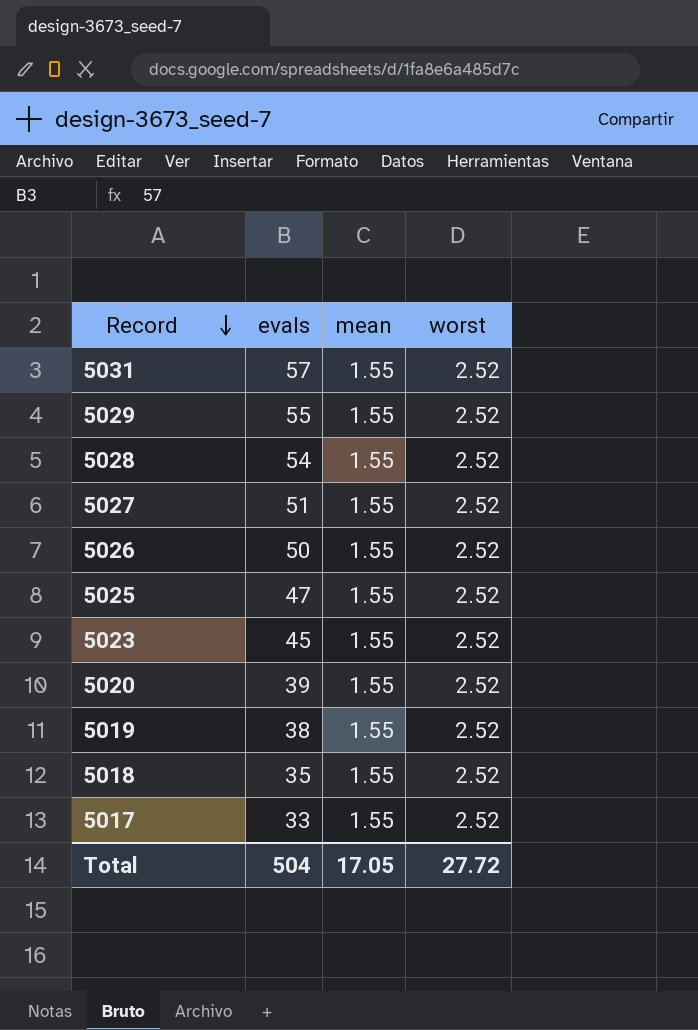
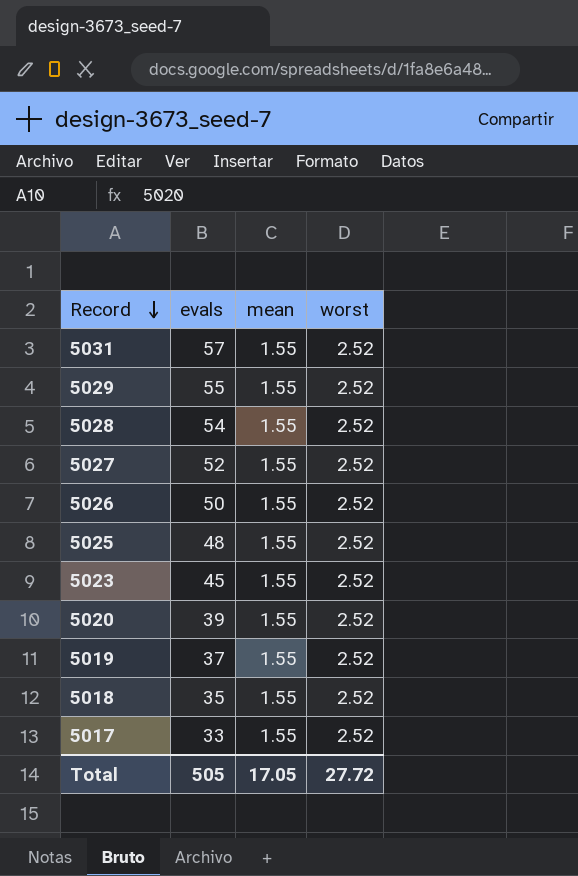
5027 | evals: 51 -> 52
5025 | evals: 47 -> 48
5019 | evals: 38 -> 37
Total | evals: 504 -> 505

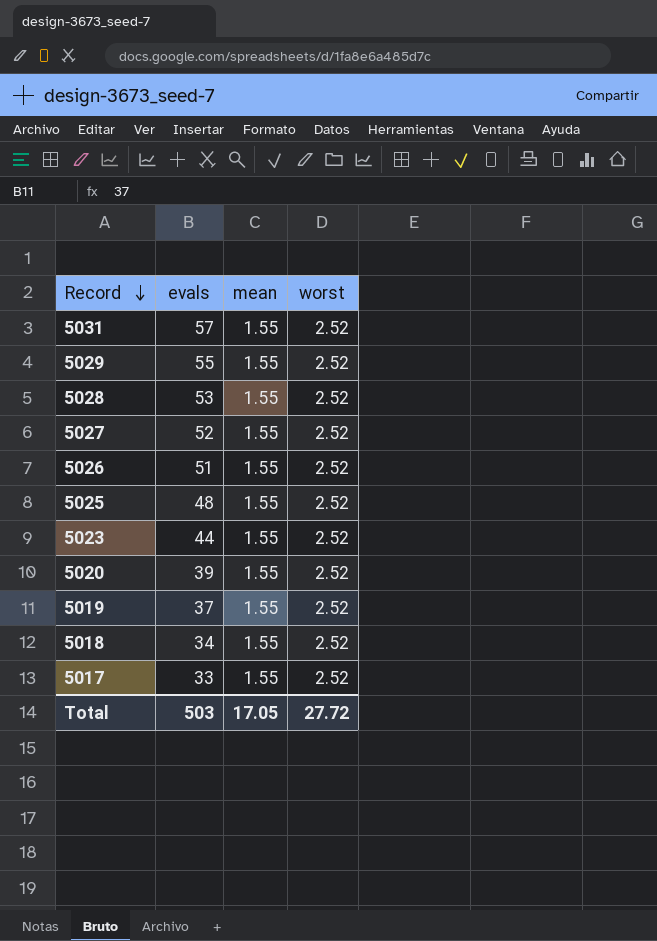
5028 | evals: 54 -> 53
5026 | evals: 50 -> 51
5023 | evals: 45 -> 44
5018 | evals: 35 -> 34
Total | evals: 505 -> 503

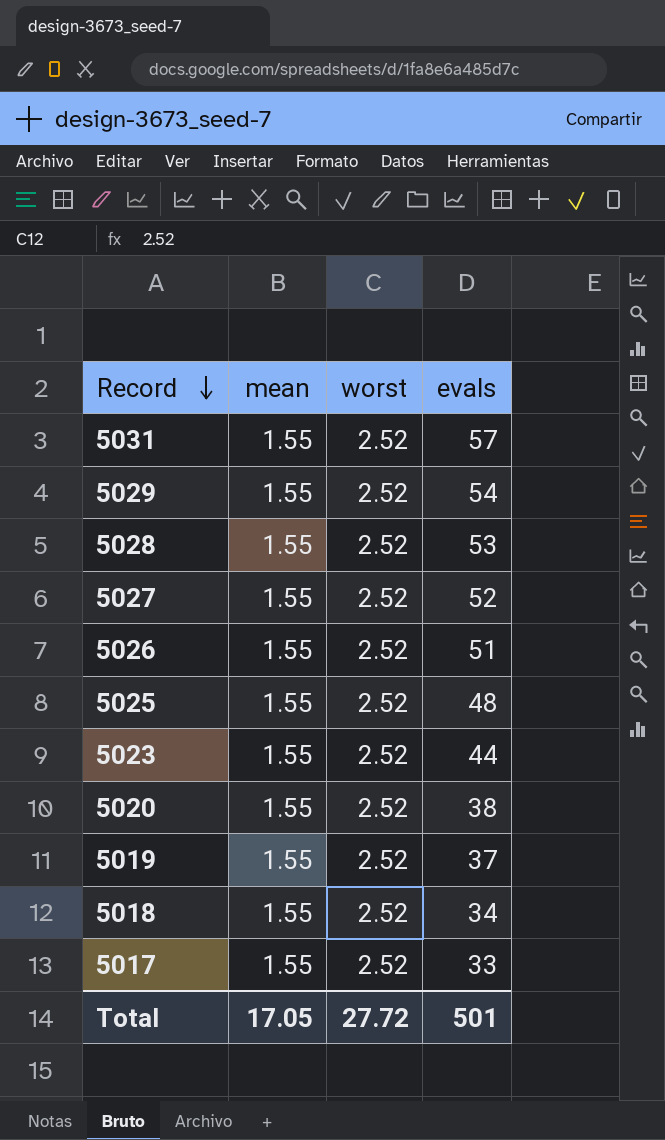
column evals | position: 2 -> 4
5029 | evals: 55 -> 54
5020 | evals: 39 -> 38
Total | evals: 503 -> 501

